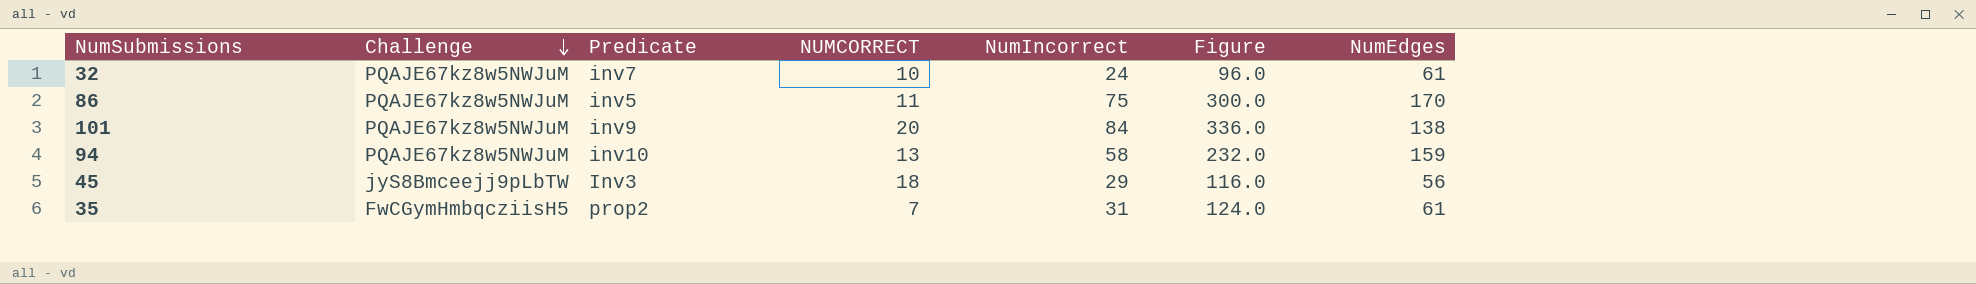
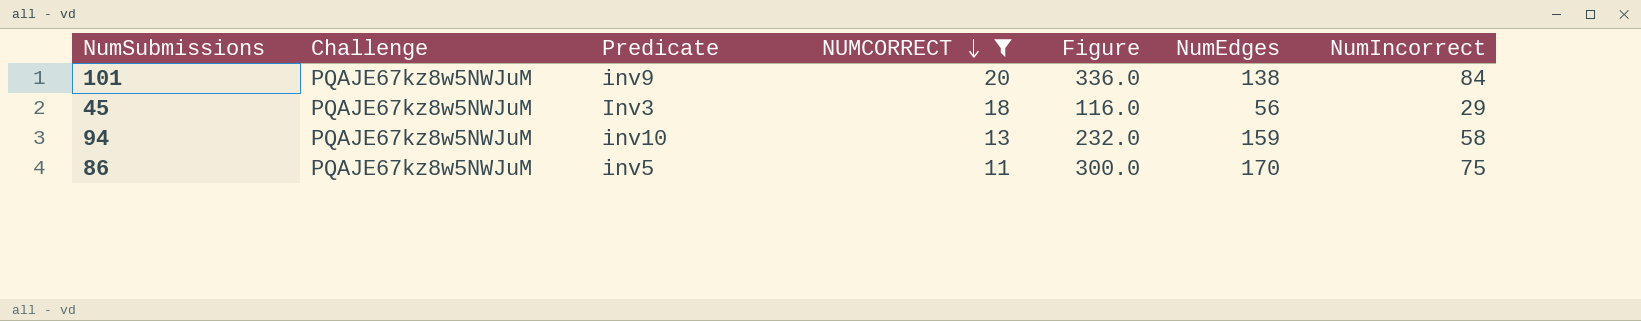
filter: none -> NUMCORRECT >= 11
row order: Challenge descending -> NUMCORRECT descending
column NumIncorrect | position: 5 -> 7
45 | Challenge: jyS8Bmceejj9pLbTW -> PQAJE67kz8w5NWJuM

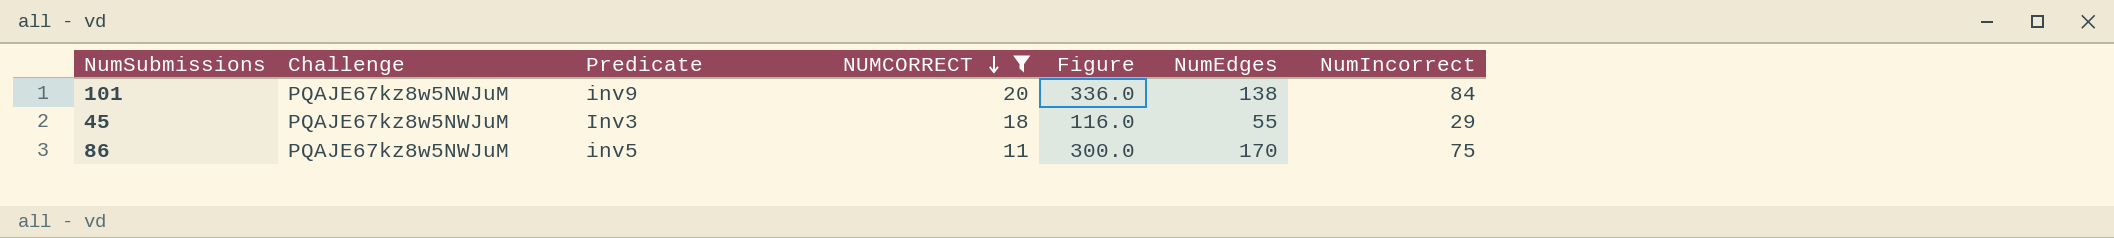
row 94: PQAJE67kz8w5NWJuM | inv10 | 13 | 232.0 | 159 | 58 -> none
45 | NumEdges: 56 -> 55

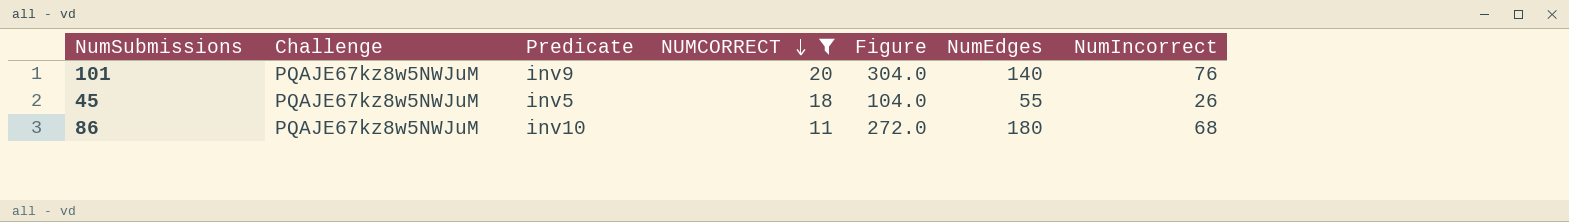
101 | Figure: 336.0 -> 304.0
101 | NumEdges: 138 -> 140
101 | NumIncorrect: 84 -> 76
45 | Predicate: Inv3 -> inv5
45 | Figure: 116.0 -> 104.0
45 | NumIncorrect: 29 -> 26
86 | Predicate: inv5 -> inv10
86 | Figure: 300.0 -> 272.0
86 | NumEdges: 170 -> 180
86 | NumIncorrect: 75 -> 68

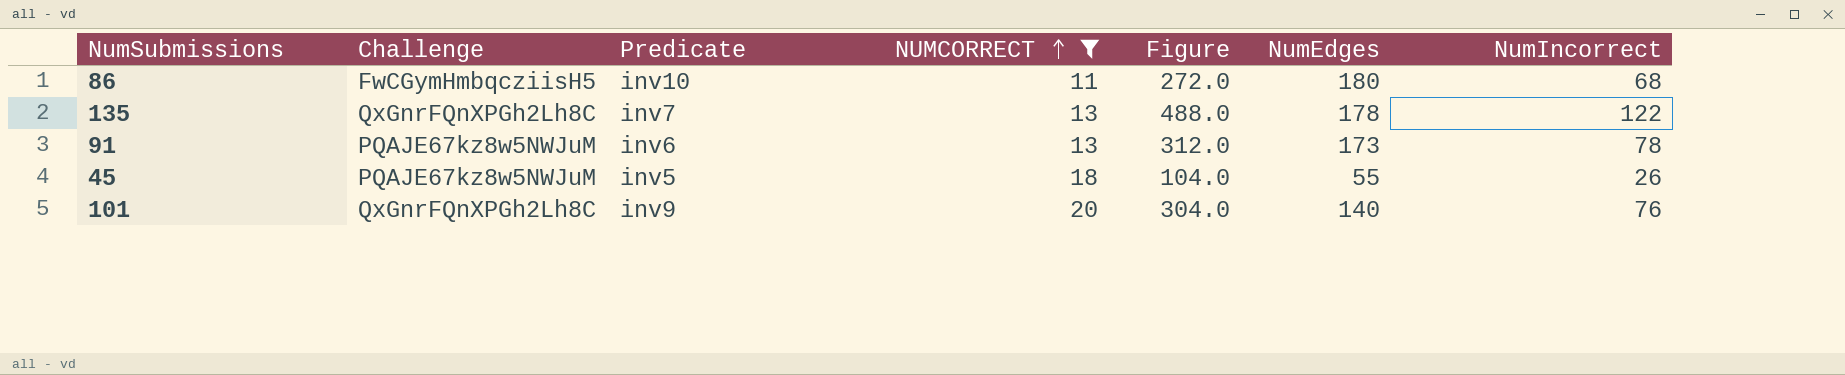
row order: NUMCORRECT descending -> NUMCORRECT ascending
86 | Challenge: PQAJE67kz8w5NWJuM -> FwCGymHmbqcziisH5
row 135: none -> QxGnrFQnXPGh2Lh8C | inv7 | 13 | 488.0 | 178 | 122
row 91: none -> PQAJE67kz8w5NWJuM | inv6 | 13 | 312.0 | 173 | 78
101 | Challenge: PQAJE67kz8w5NWJuM -> QxGnrFQnXPGh2Lh8C

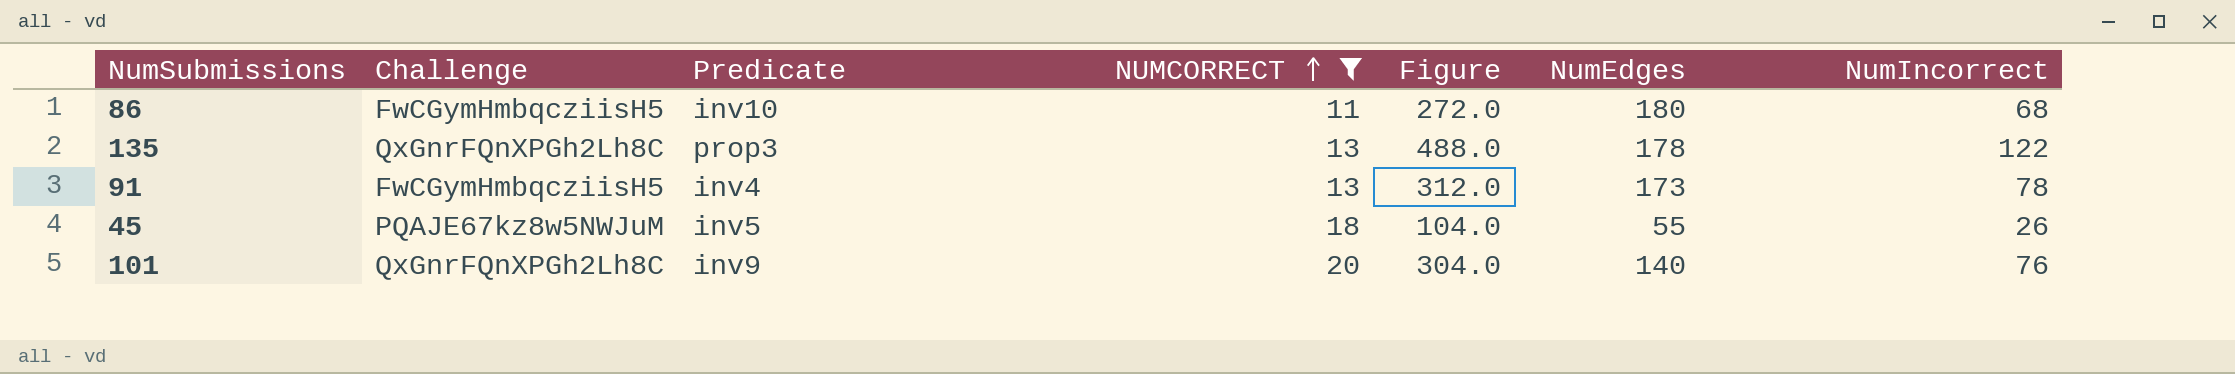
135 | Predicate: inv7 -> prop3
91 | Challenge: PQAJE67kz8w5NWJuM -> FwCGymHmbqcziisH5
91 | Predicate: inv6 -> inv4

